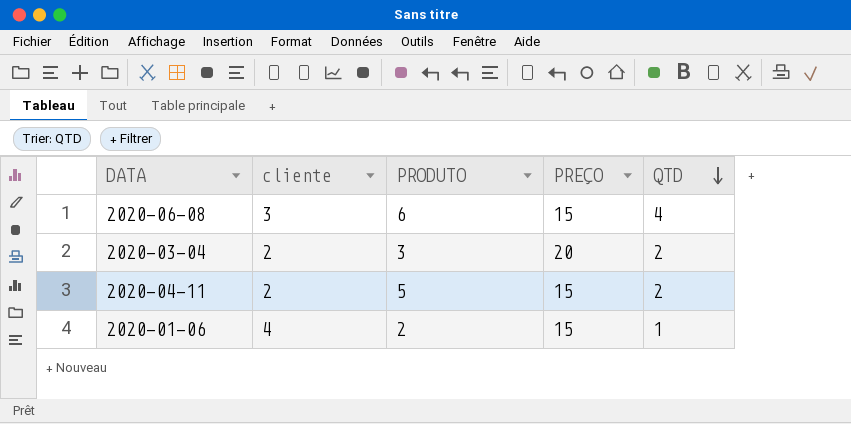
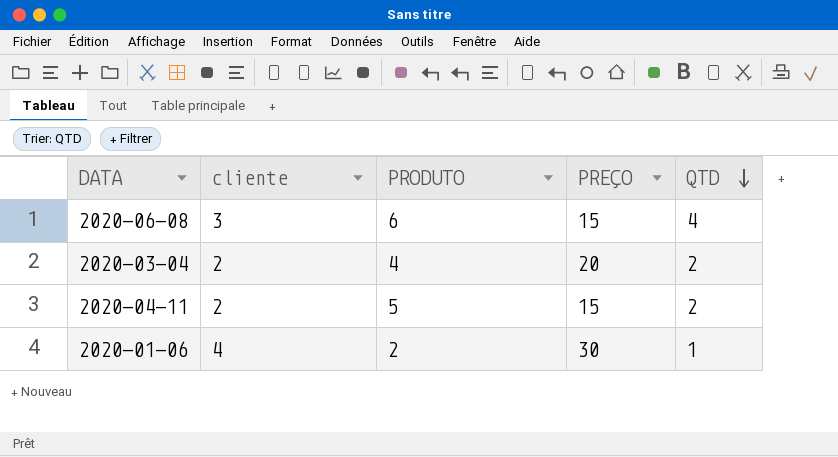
2020-03-04 | PRODUTO: 3 -> 4
2020-01-06 | PREÇO: 15 -> 30

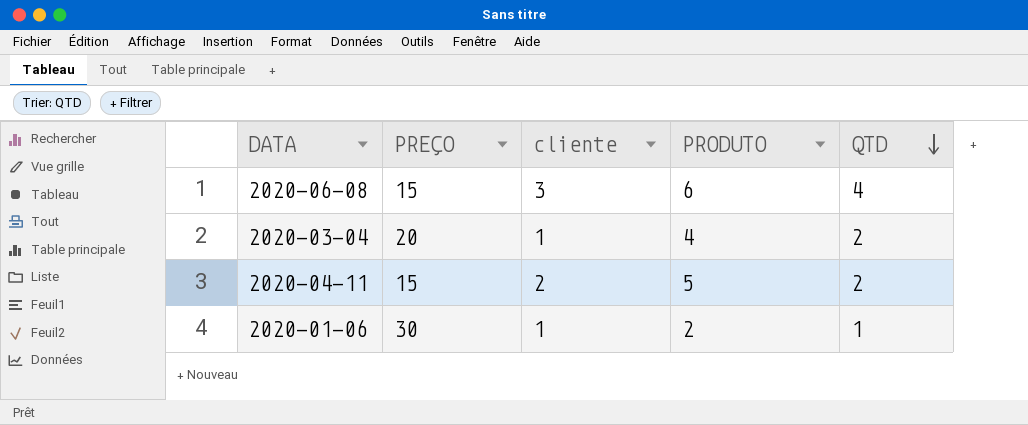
column PREÇO | position: 4 -> 2
2020-03-04 | cliente: 2 -> 1
2020-01-06 | cliente: 4 -> 1

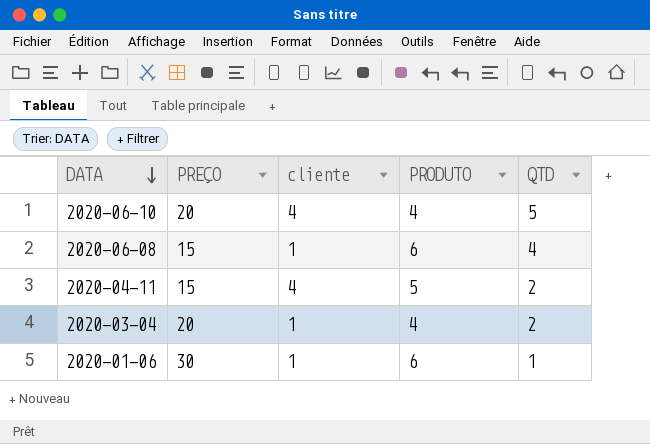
row order: QTD descending -> DATA descending
row 2020-06-10: none -> 20 | 4 | 4 | 5
2020-06-08 | cliente: 3 -> 1
2020-04-11 | cliente: 2 -> 4
2020-01-06 | PRODUTO: 2 -> 6

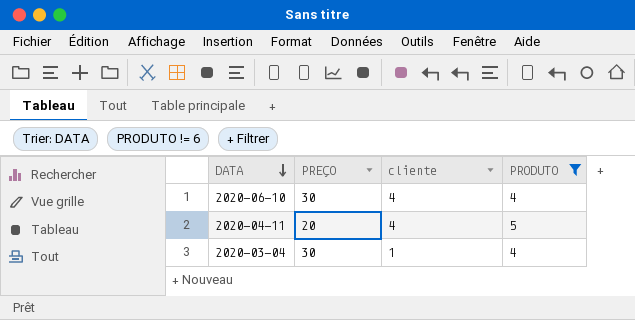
filter: none -> PRODUTO != 6
column QTD | position: 5 -> none
2020-06-10 | PREÇO: 20 -> 30
2020-04-11 | PREÇO: 15 -> 20
2020-03-04 | PREÇO: 20 -> 30

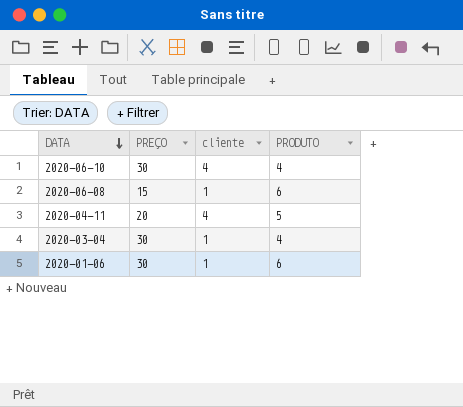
filter: PRODUTO != 6 -> none

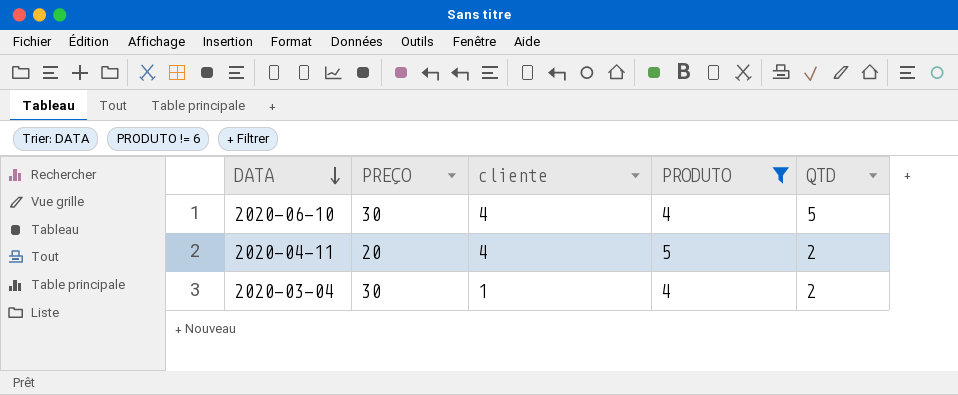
filter: none -> PRODUTO != 6
column QTD | position: none -> 5

